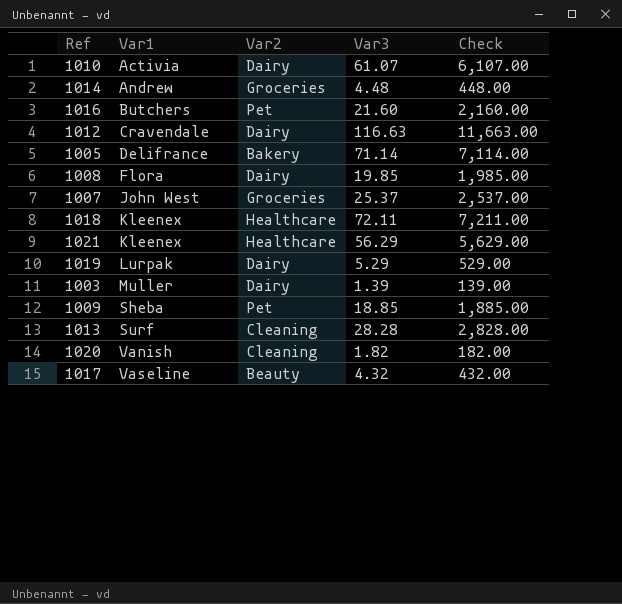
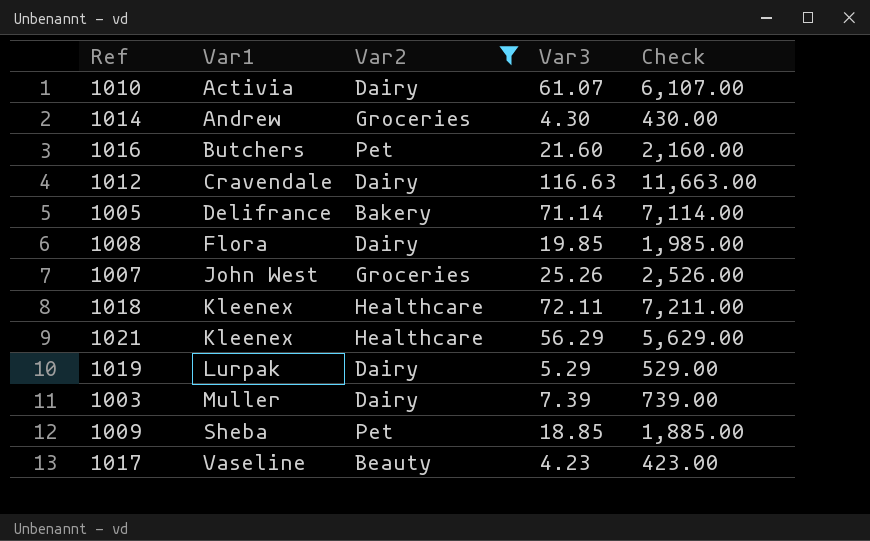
filter: none -> Var2 != Cleaning
1014 | Var3: 4.48 -> 4.30
1014 | Check: 448.00 -> 430.00
1007 | Var3: 25.37 -> 25.26
1007 | Check: 2,537.00 -> 2,526.00
1003 | Var3: 1.39 -> 7.39
1003 | Check: 139.00 -> 739.00
1017 | Var3: 4.32 -> 4.23
1017 | Check: 432.00 -> 423.00

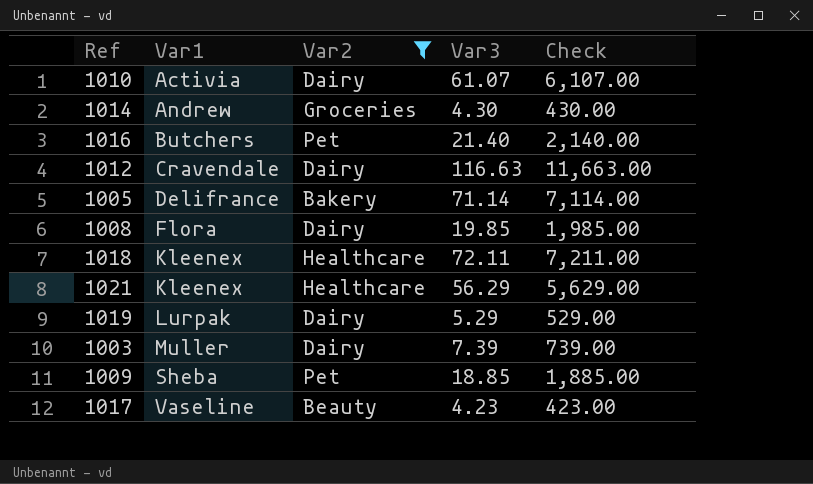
row 1007: John West | Groceries | 25.26 | 2,526.00 -> none
1016 | Var3: 21.60 -> 21.40
1016 | Check: 2,160.00 -> 2,140.00

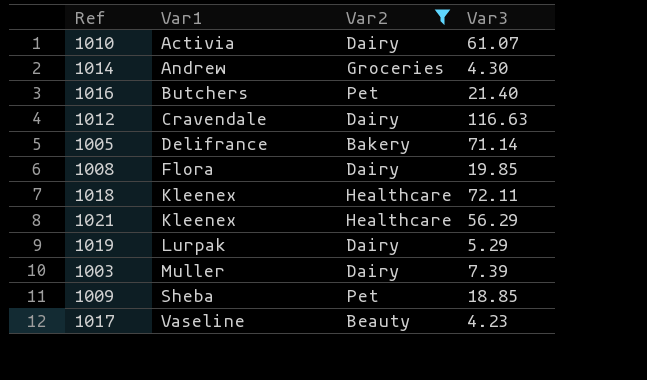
column Check | formula: [Var3] * 100 -> none

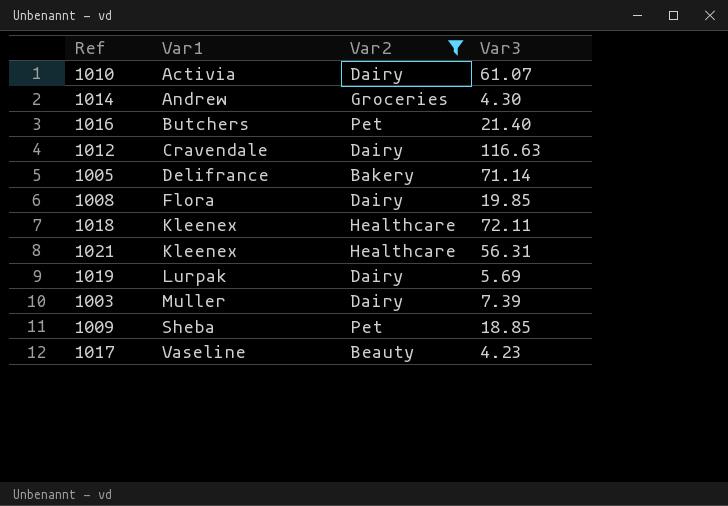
1021 | Var3: 56.29 -> 56.31
1019 | Var3: 5.29 -> 5.69

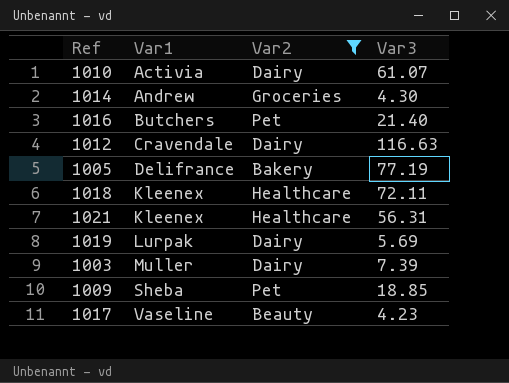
row 1008: Flora | Dairy | 19.85 -> none
1005 | Var3: 71.14 -> 77.19

